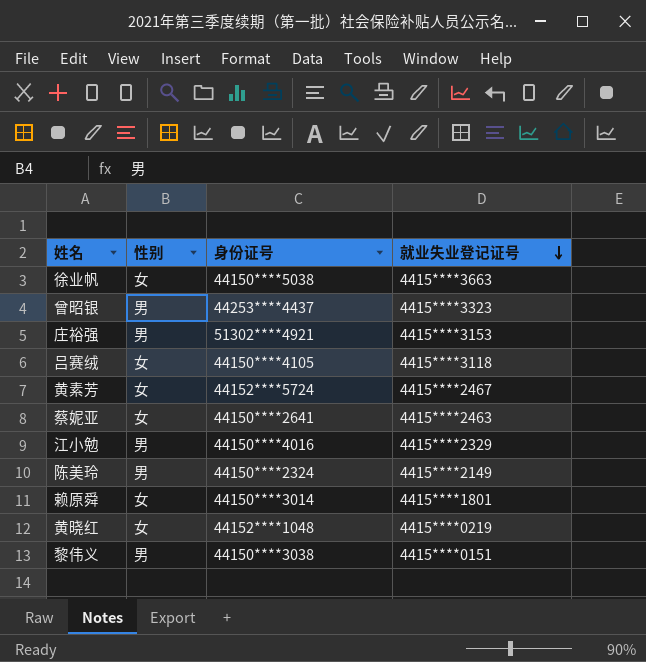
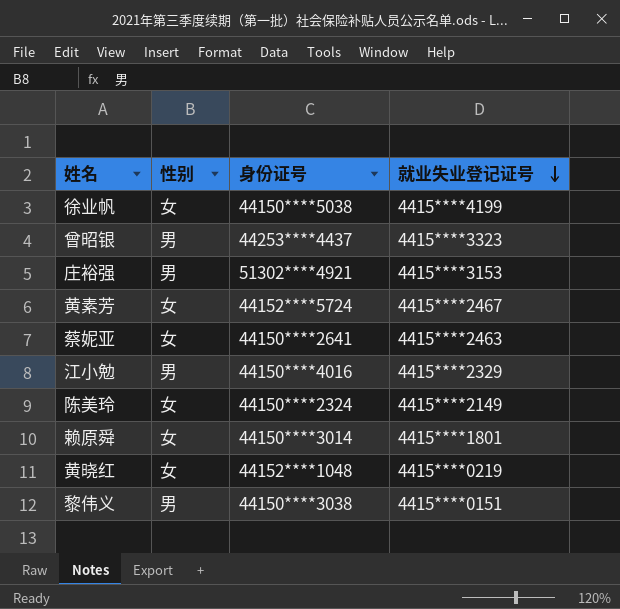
row 吕赛绒: 女 | 44150****4105 | 4415****3118 -> none
徐业帆 | 就业失业登记证号: 4415****3663 -> 4415****4199
陈美玲 | 性别: 男 -> 女

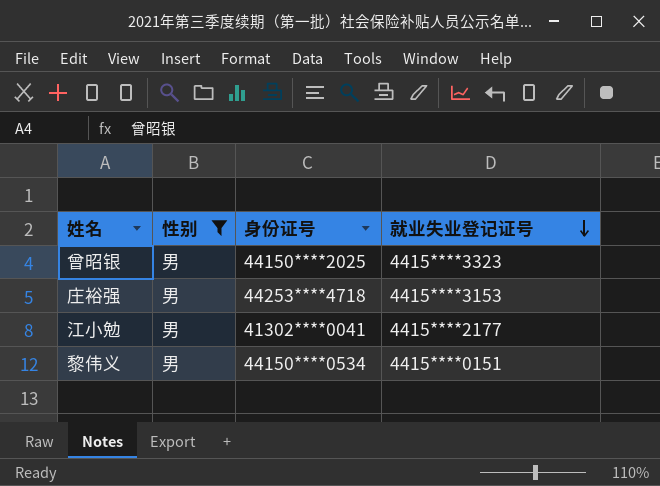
filter: none -> 性别 = 男
曾昭银 | 身份证号: 44253****4437 -> 44150****2025
庄裕强 | 身份证号: 51302****4921 -> 44253****4718
江小勉 | 身份证号: 44150****4016 -> 41302****0041
江小勉 | 就业失业登记证号: 4415****2329 -> 4415****2177
黎伟义 | 身份证号: 44150****3038 -> 44150****0534

